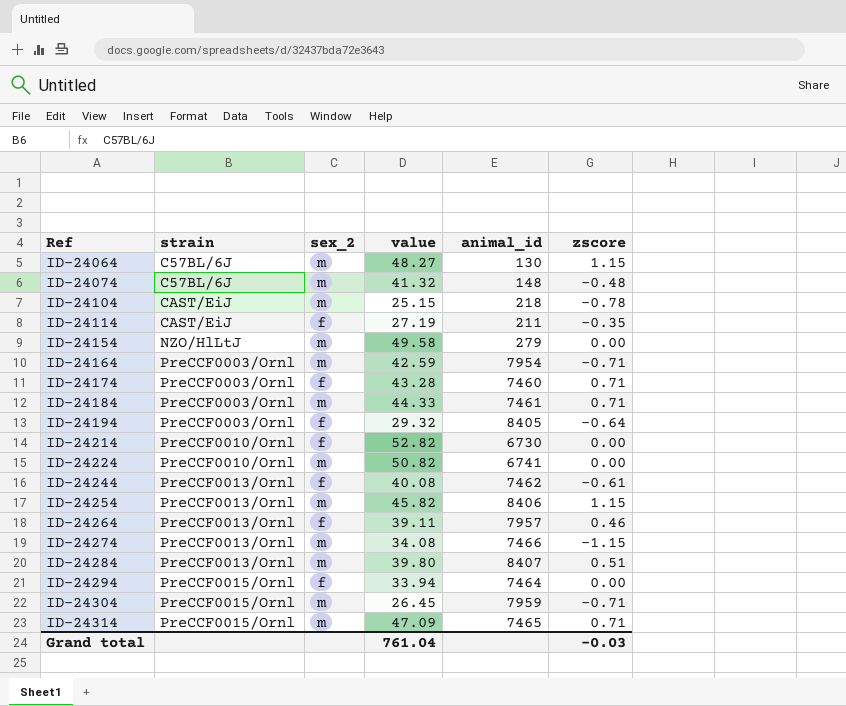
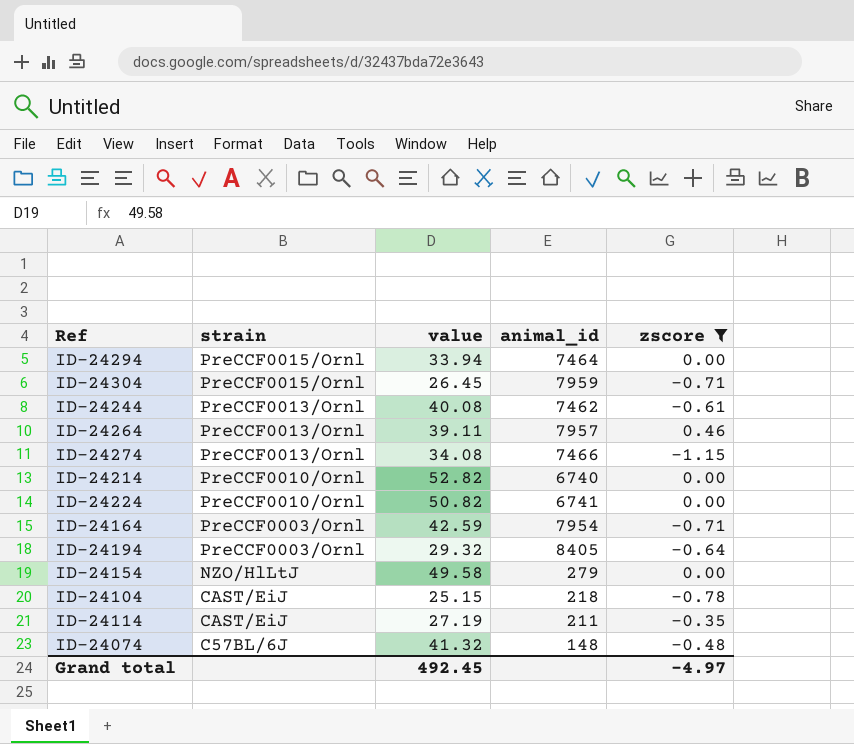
filter: none -> zscore <= 0.46
row order: Ref ascending -> strain descending
column sex_2 | position: 3 -> none
ID-24214 | animal_id: 6730 -> 6740
Grand total | value: 761.04 -> 492.45
Grand total | zscore: -0.03 -> -4.97

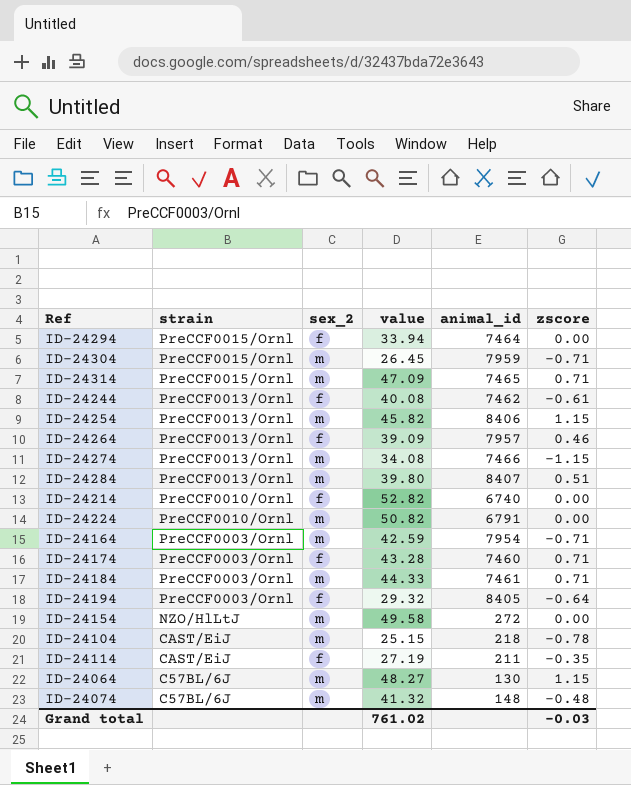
filter: zscore <= 0.46 -> none
column sex_2 | position: none -> 3
ID-24264 | value: 39.11 -> 39.09
ID-24224 | animal_id: 6741 -> 6791
ID-24154 | animal_id: 279 -> 272
Grand total | value: 492.45 -> 761.02
Grand total | zscore: -4.97 -> -0.03

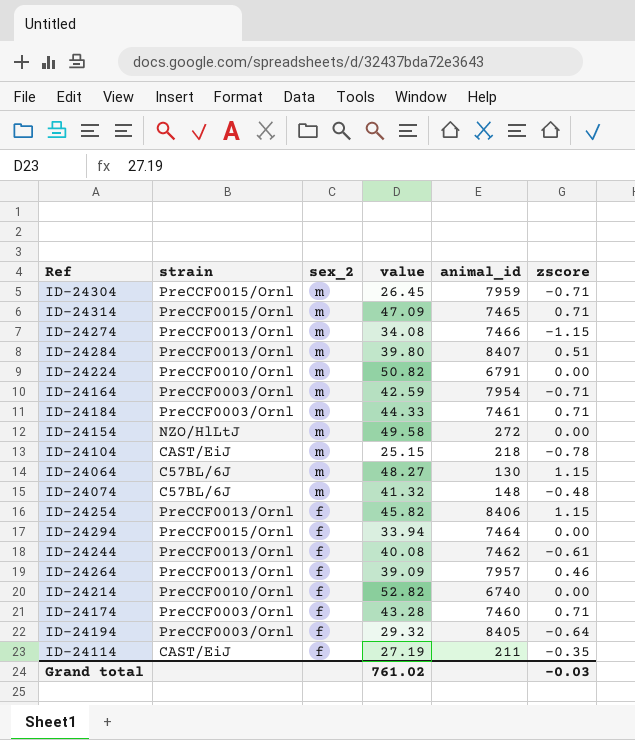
row order: strain descending -> sex_2 descending
ID-24254 | sex_2: m -> f

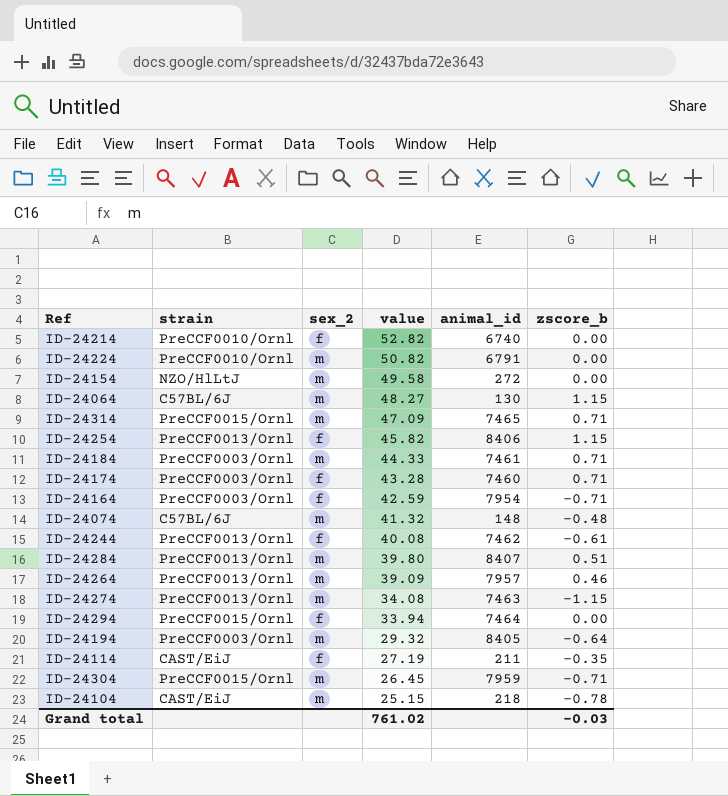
row order: sex_2 descending -> value descending
column name: zscore -> zscore_b
ID-24164 | sex_2: m -> f
ID-24264 | sex_2: f -> m
ID-24274 | animal_id: 7466 -> 7463
ID-24194 | sex_2: f -> m

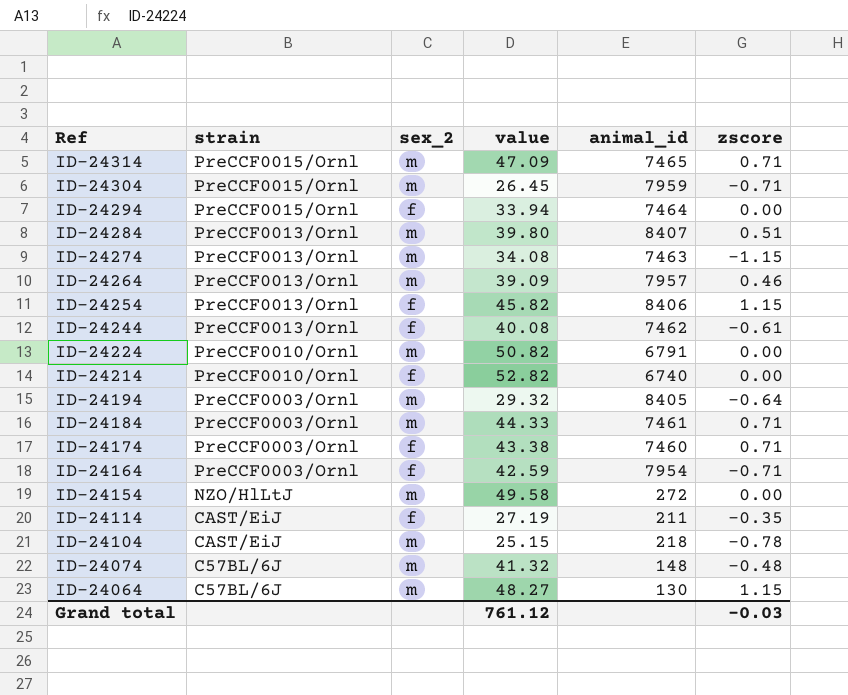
row order: value descending -> Ref descending
column name: zscore_b -> zscore
ID-24174 | value: 43.28 -> 43.38
Grand total | value: 761.02 -> 761.12

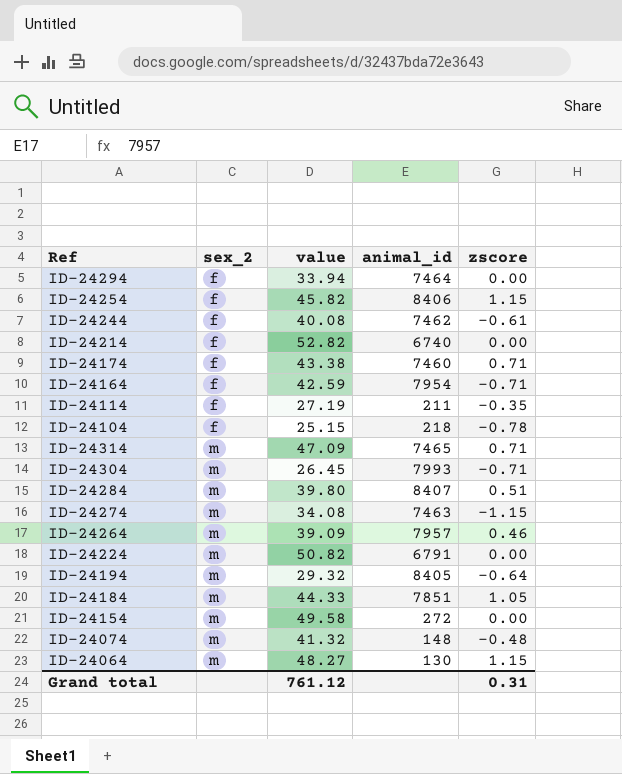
row order: Ref descending -> sex_2 ascending
column strain | position: 2 -> none
ID-24104 | sex_2: m -> f
ID-24304 | animal_id: 7959 -> 7993
ID-24184 | animal_id: 7461 -> 7851
ID-24184 | zscore: 0.71 -> 1.05
Grand total | zscore: -0.03 -> 0.31

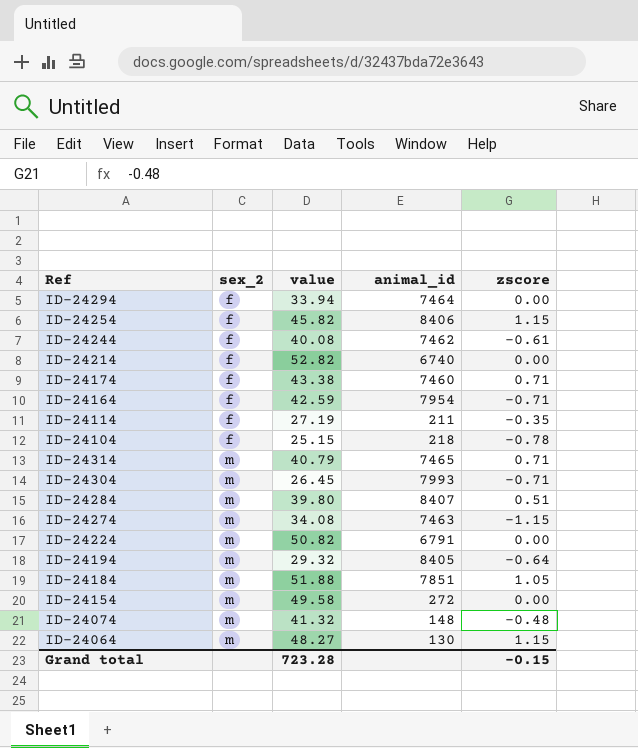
row ID-24264: m | 39.09 | 7957 | 0.46 -> none
ID-24314 | value: 47.09 -> 40.79
ID-24184 | value: 44.33 -> 51.88
Grand total | value: 761.12 -> 723.28
Grand total | zscore: 0.31 -> -0.15

